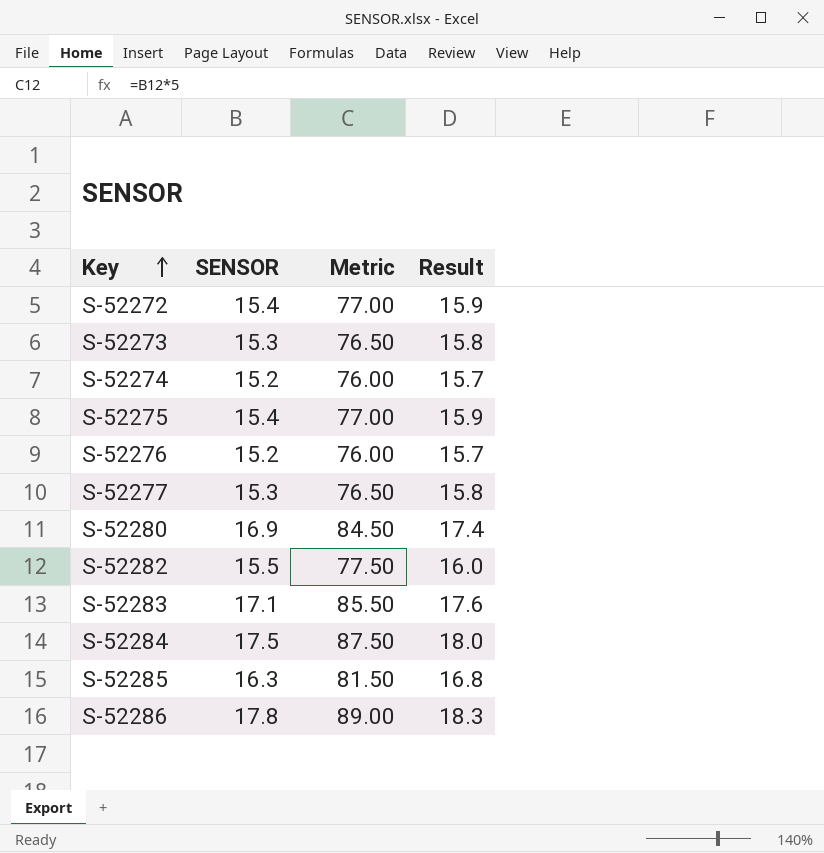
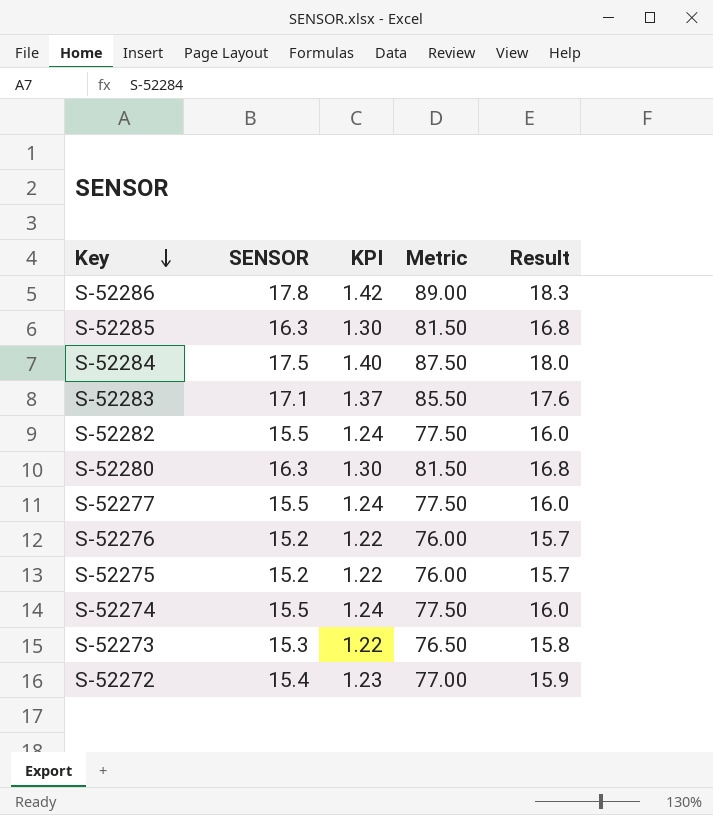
row order: Key ascending -> Key descending
column KPI | formula: none -> [SENSOR] * 0.08
S-52280 | SENSOR: 16.9 -> 16.3
S-52280 | Metric: 84.50 -> 81.50
S-52280 | Result: 17.4 -> 16.8
S-52277 | SENSOR: 15.3 -> 15.5
S-52277 | Metric: 76.50 -> 77.50
S-52277 | Result: 15.8 -> 16.0
S-52275 | SENSOR: 15.4 -> 15.2
S-52275 | Metric: 77.00 -> 76.00
S-52275 | Result: 15.9 -> 15.7
S-52274 | SENSOR: 15.2 -> 15.5
S-52274 | Metric: 76.00 -> 77.50
S-52274 | Result: 15.7 -> 16.0

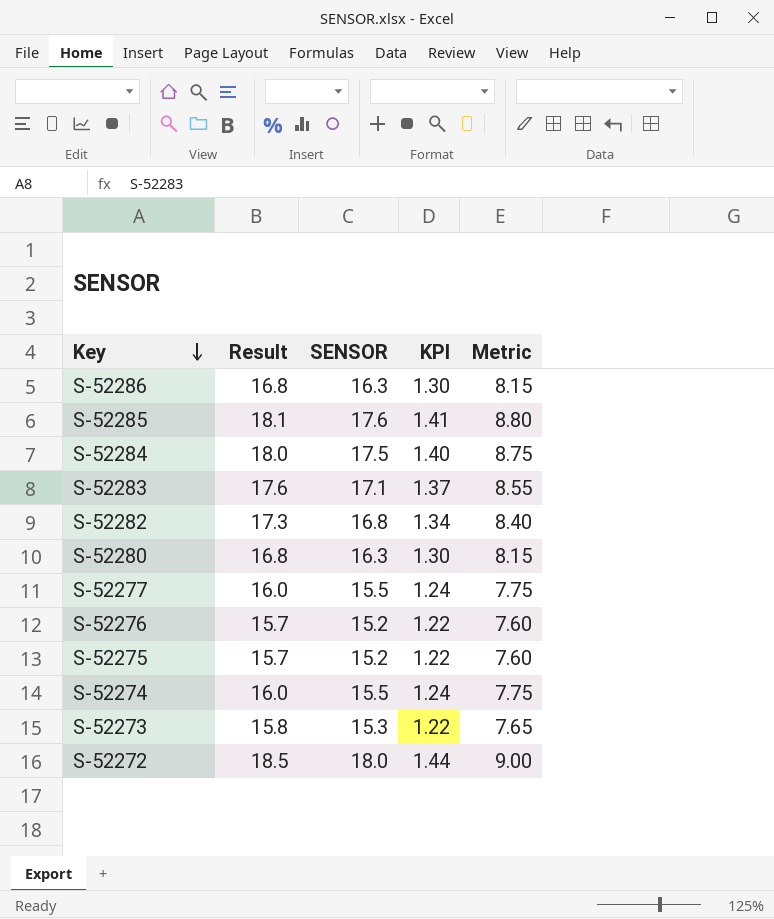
column Result | position: 5 -> 2
column Metric | formula: [SENSOR] * 5 -> [SENSOR] * 0.5
S-52286 | Result: 18.3 -> 16.8
S-52286 | SENSOR: 17.8 -> 16.3
S-52286 | KPI: 1.42 -> 1.30
S-52285 | Result: 16.8 -> 18.1
S-52285 | SENSOR: 16.3 -> 17.6
S-52285 | KPI: 1.30 -> 1.41
S-52282 | Result: 16.0 -> 17.3
S-52282 | SENSOR: 15.5 -> 16.8
S-52282 | KPI: 1.24 -> 1.34
S-52272 | Result: 15.9 -> 18.5
S-52272 | SENSOR: 15.4 -> 18.0
S-52272 | KPI: 1.23 -> 1.44

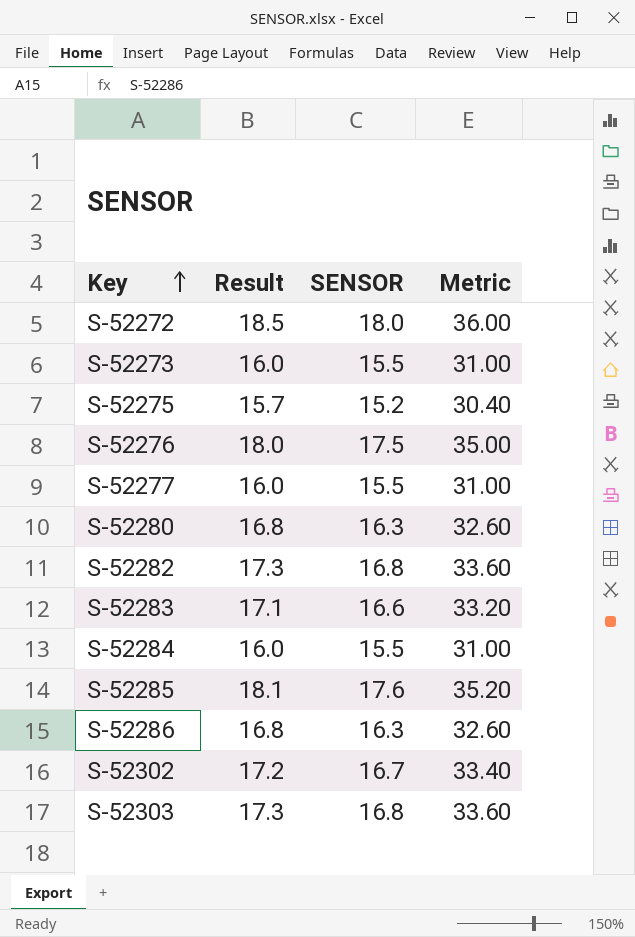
row order: Key descending -> Key ascending
column KPI | formula: [SENSOR] * 0.08 -> none
column Metric | formula: [SENSOR] * 0.5 -> [SENSOR] * 2
row S-52274: 16.0 | 15.5 | 1.24 | 7.75 -> none
S-52273 | Result: 15.8 -> 16.0
S-52273 | SENSOR: 15.3 -> 15.5
S-52276 | Result: 15.7 -> 18.0
S-52276 | SENSOR: 15.2 -> 17.5
S-52283 | Result: 17.6 -> 17.1
S-52283 | SENSOR: 17.1 -> 16.6
S-52284 | Result: 18.0 -> 16.0
S-52284 | SENSOR: 17.5 -> 15.5
row S-52302: none -> 17.2 | 16.7 | 33.40
row S-52303: none -> 17.3 | 16.8 | 33.60

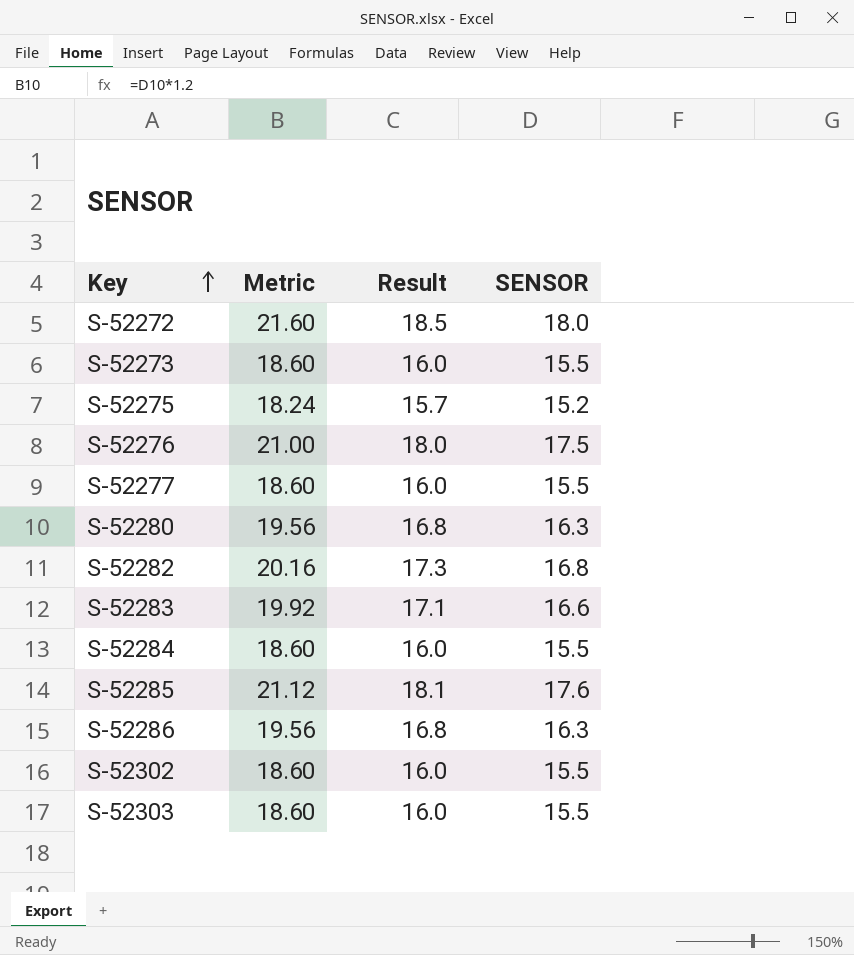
column Metric | formula: [SENSOR] * 2 -> [SENSOR] * 1.2
column Metric | position: 4 -> 2
S-52302 | Result: 17.2 -> 16.0
S-52302 | SENSOR: 16.7 -> 15.5
S-52303 | Result: 17.3 -> 16.0
S-52303 | SENSOR: 16.8 -> 15.5

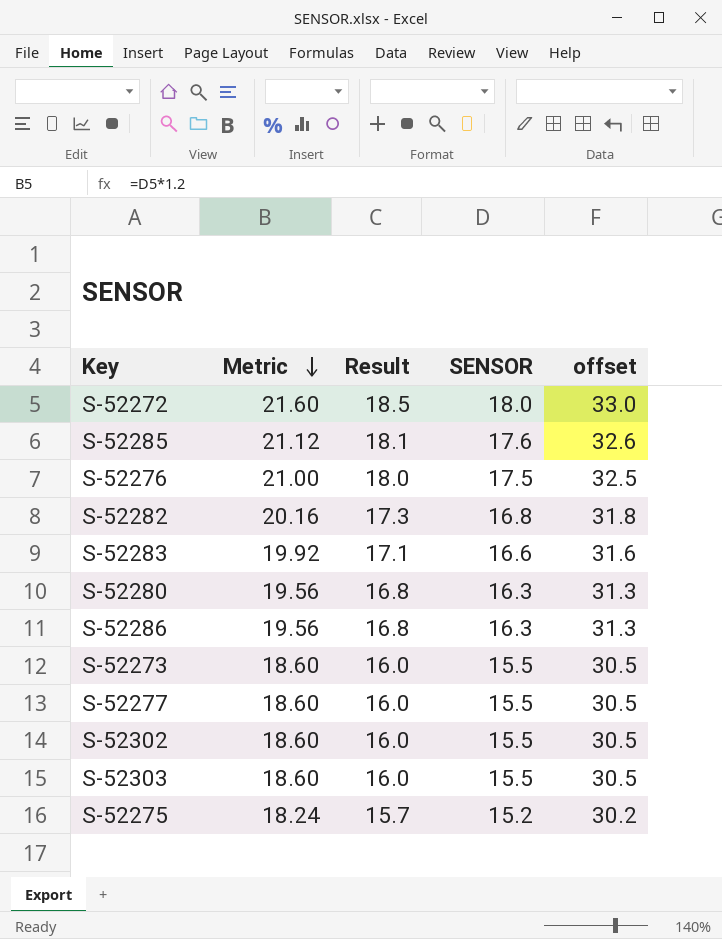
row order: Key ascending -> Metric descending
column offset | formula: none -> [SENSOR] + 15
row S-52284: 18.60 | 16.0 | 15.5 -> none

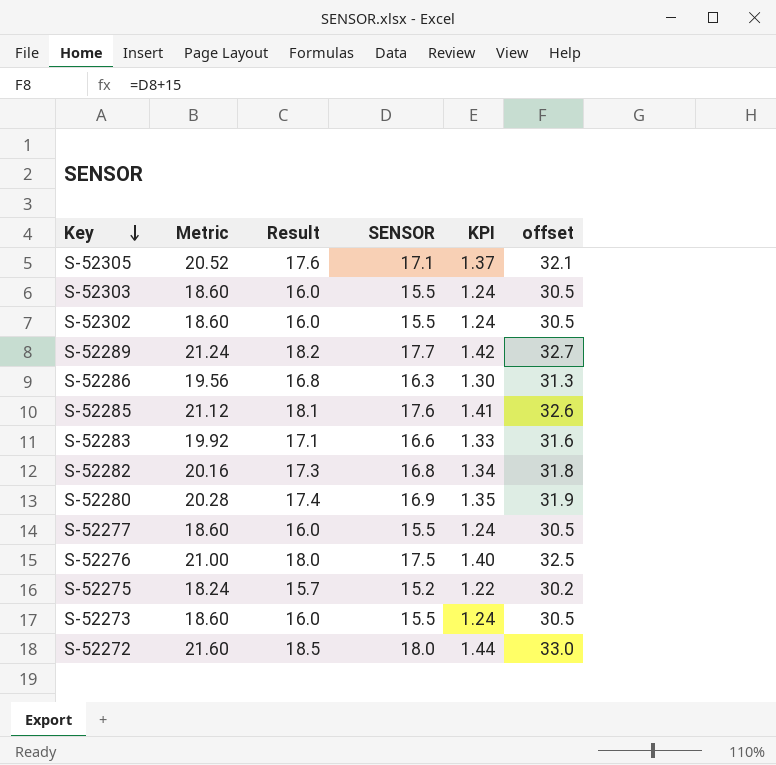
row order: Metric descending -> Key descending
column KPI | formula: none -> [SENSOR] * 0.08
row S-52305: none -> 20.52 | 17.6 | 17.1 | 1.37 | 32.1
row S-52289: none -> 21.24 | 18.2 | 17.7 | 1.42 | 32.7
S-52280 | Metric: 19.56 -> 20.28
S-52280 | Result: 16.8 -> 17.4
S-52280 | SENSOR: 16.3 -> 16.9
S-52280 | offset: 31.3 -> 31.9

